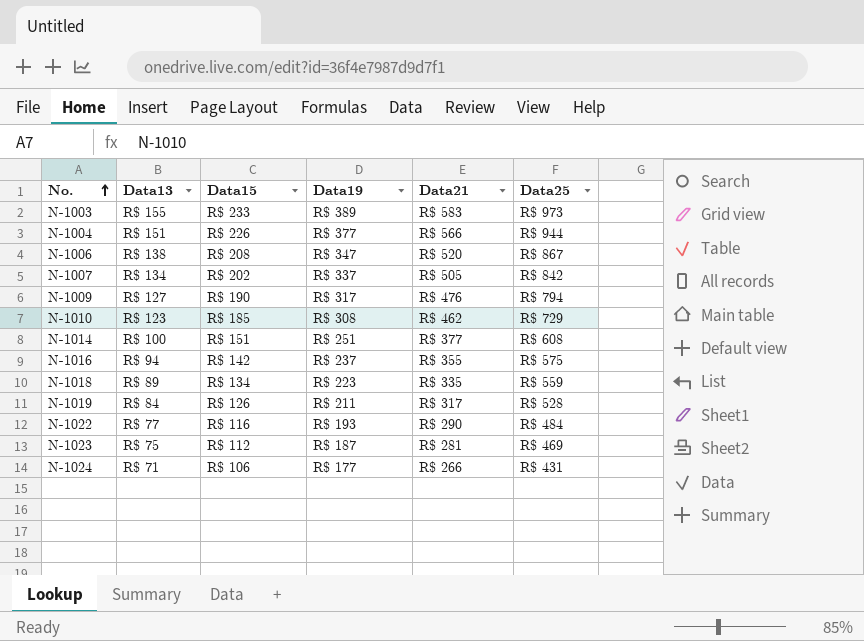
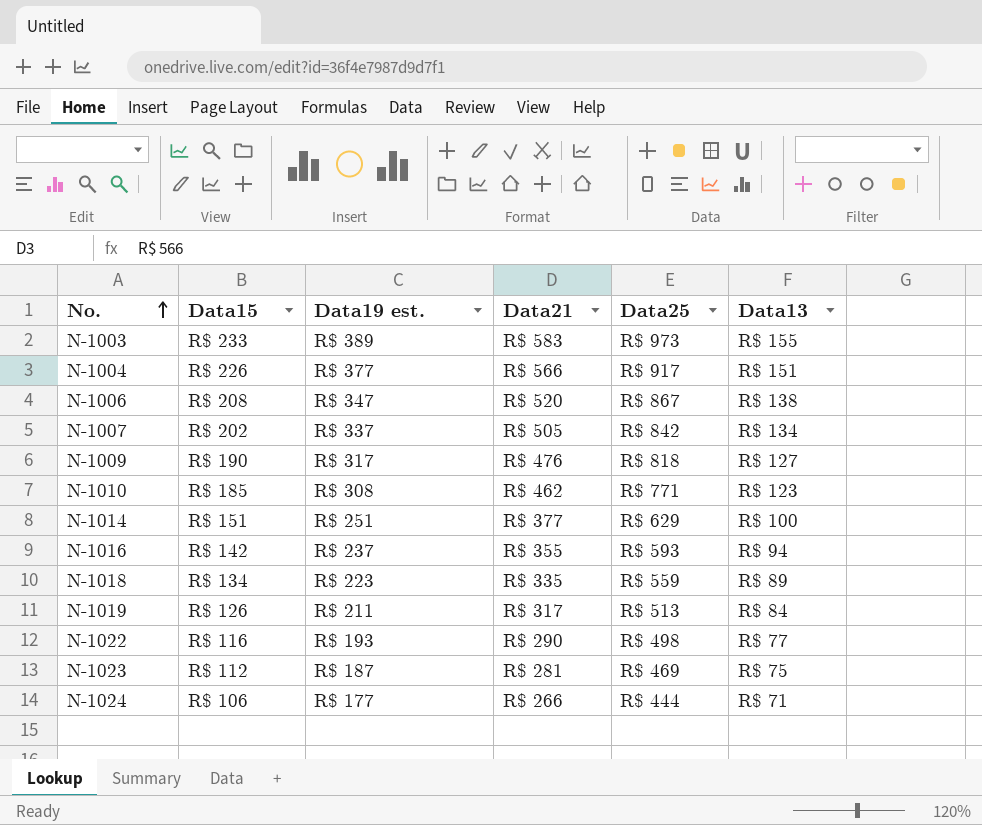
column name: Data19 -> Data19 est.
column Data13 | position: 2 -> 6
N-1004 | Data25: R$ 944 -> R$ 917
N-1009 | Data25: R$ 794 -> R$ 818
N-1010 | Data25: R$ 729 -> R$ 771
N-1014 | Data25: R$ 608 -> R$ 629
N-1016 | Data25: R$ 575 -> R$ 593
N-1019 | Data25: R$ 528 -> R$ 513
N-1022 | Data25: R$ 484 -> R$ 498
N-1024 | Data25: R$ 431 -> R$ 444

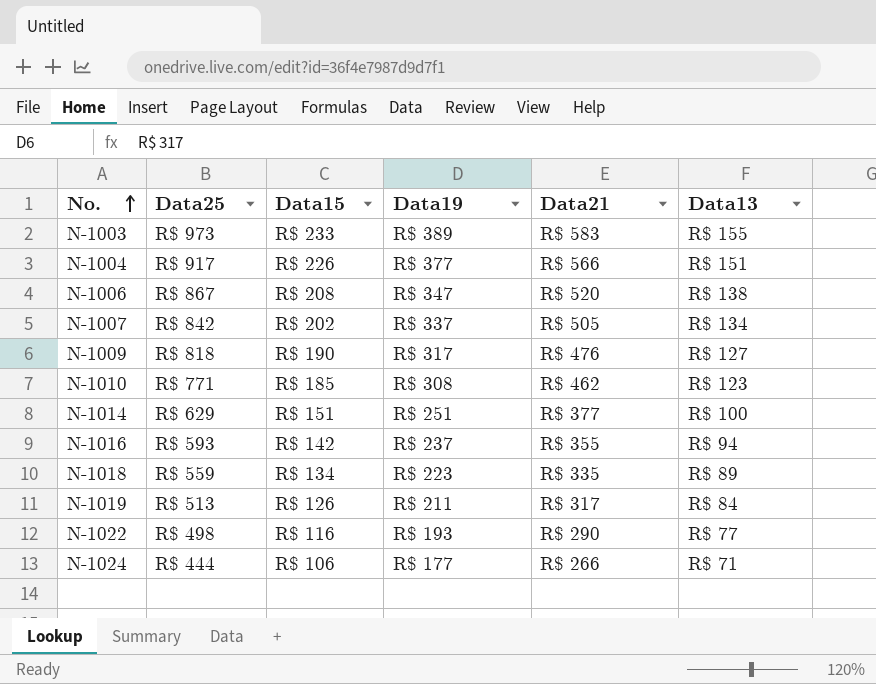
column Data25 | position: 5 -> 2
column name: Data19 est. -> Data19
row N-1023: R$ 112 | R$ 187 | R$ 281 | R$ 469 | R$ 75 -> none

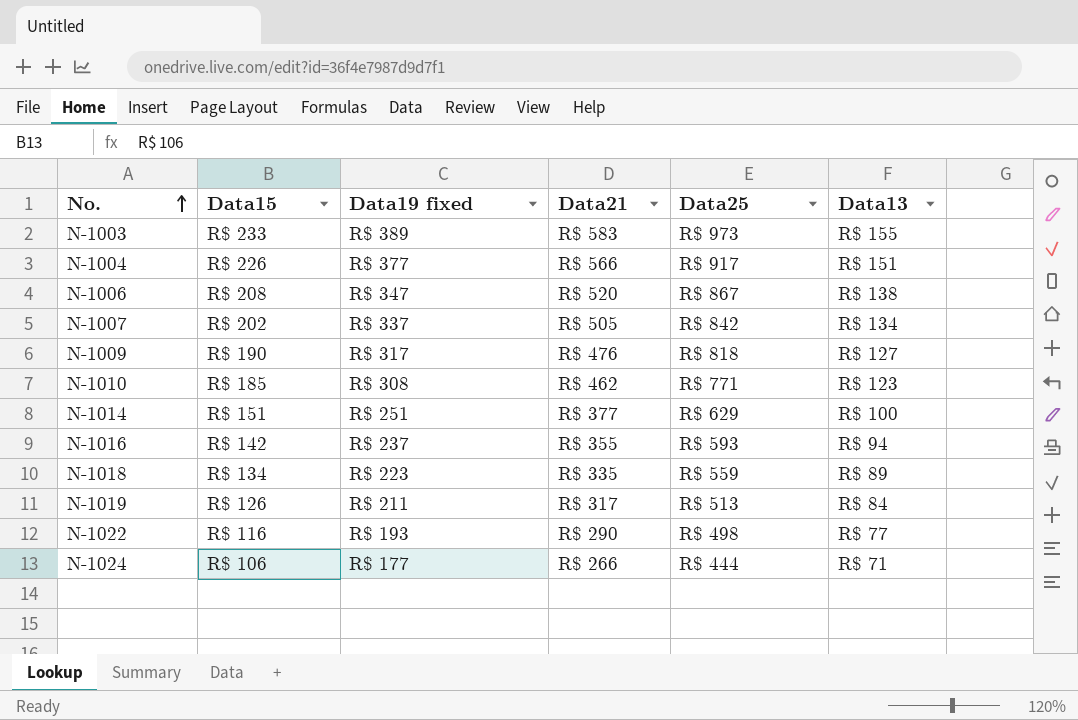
column name: Data19 -> Data19 fixed
column Data25 | position: 2 -> 5

